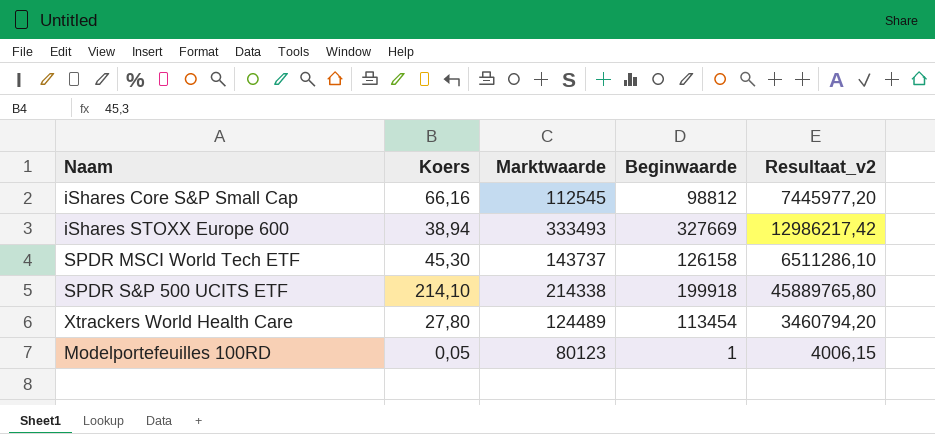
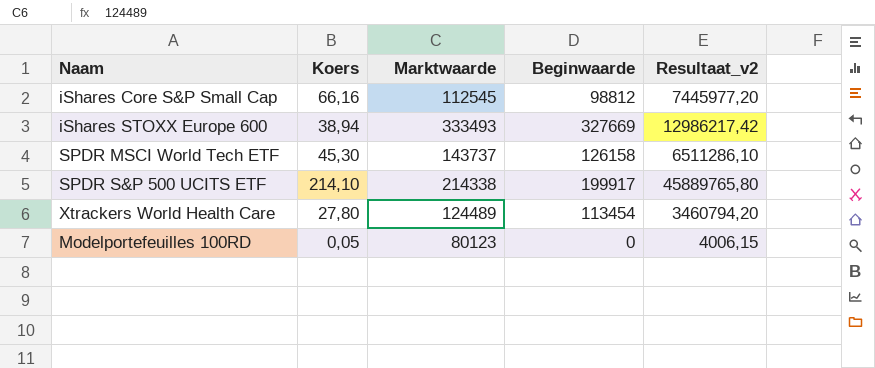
SPDR S&P 500 UCITS ETF | Beginwaarde: 199918 -> 199917
Modelportefeuilles 100RD | Beginwaarde: 1 -> 0

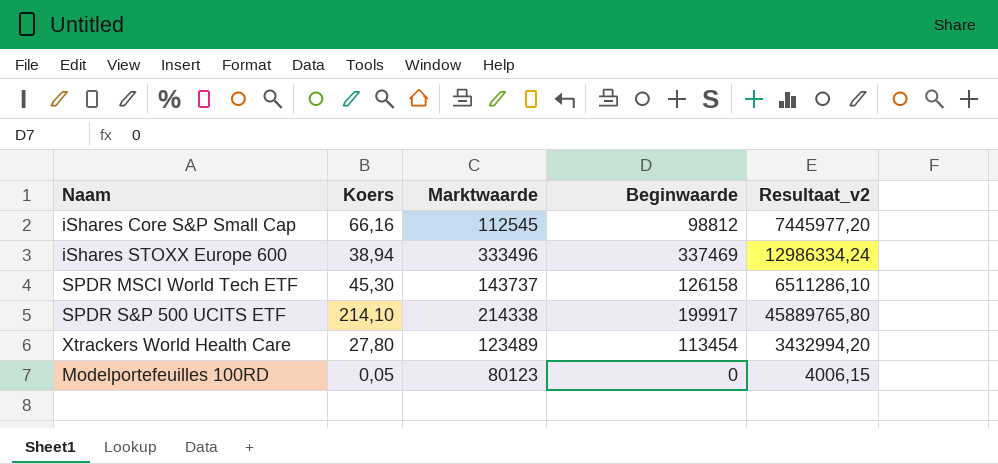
iShares STOXX Europe 600 | Marktwaarde: 333493 -> 333496
iShares STOXX Europe 600 | Beginwaarde: 327669 -> 337469
iShares STOXX Europe 600 | Resultaat_v2: 12986217,42 -> 12986334,24
Xtrackers World Health Care | Marktwaarde: 124489 -> 123489
Xtrackers World Health Care | Resultaat_v2: 3460794,20 -> 3432994,20

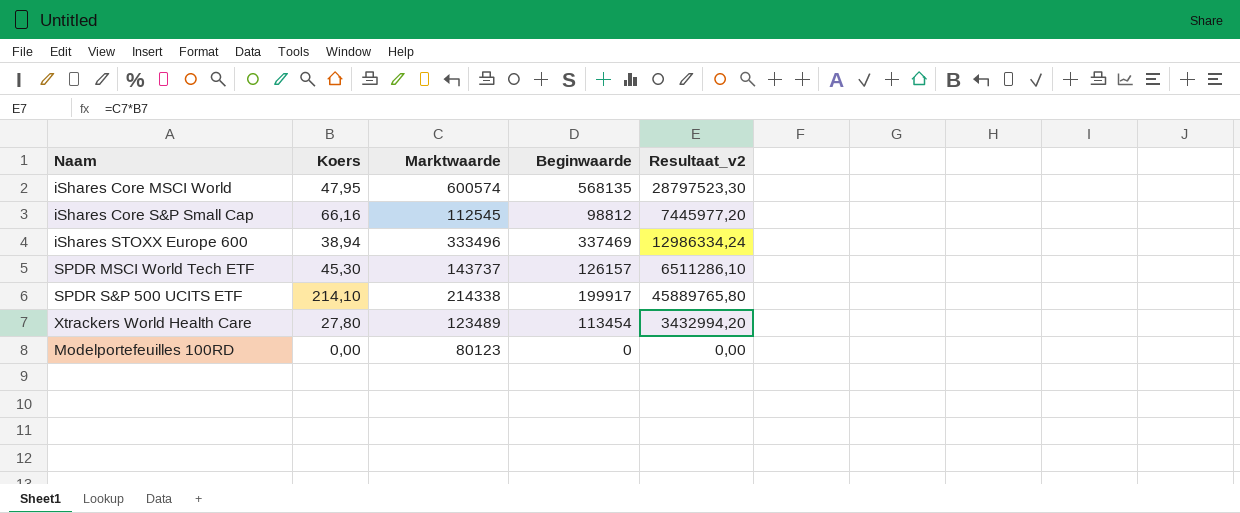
row iShares Core MSCI World: none -> 47,95 | 600574 | 568135 | 28797523,30
SPDR MSCI World Tech ETF | Beginwaarde: 126158 -> 126157
Modelportefeuilles 100RD | Koers: 0,05 -> 0,00
Modelportefeuilles 100RD | Resultaat_v2: 4006,15 -> 0,00

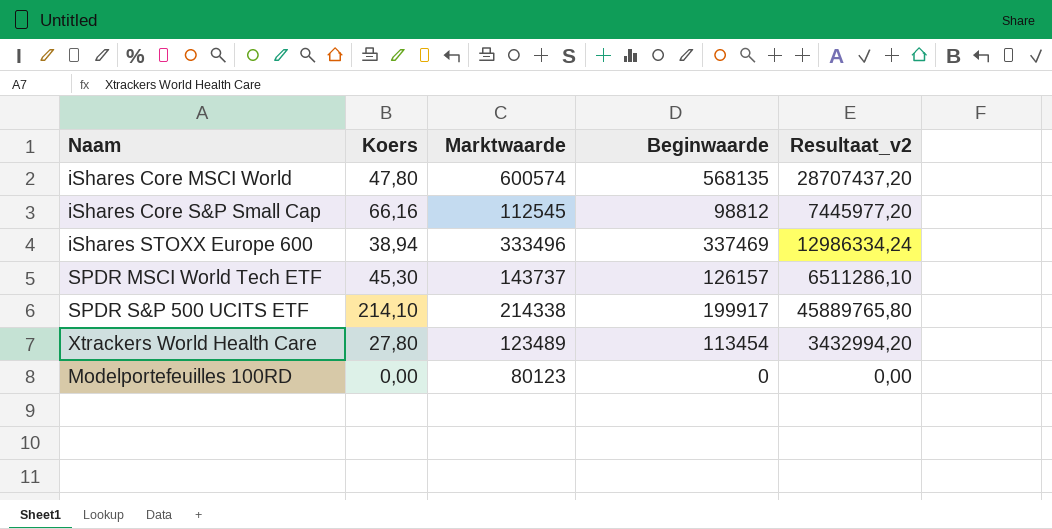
iShares Core MSCI World | Koers: 47,95 -> 47,80
iShares Core MSCI World | Resultaat_v2: 28797523,30 -> 28707437,20

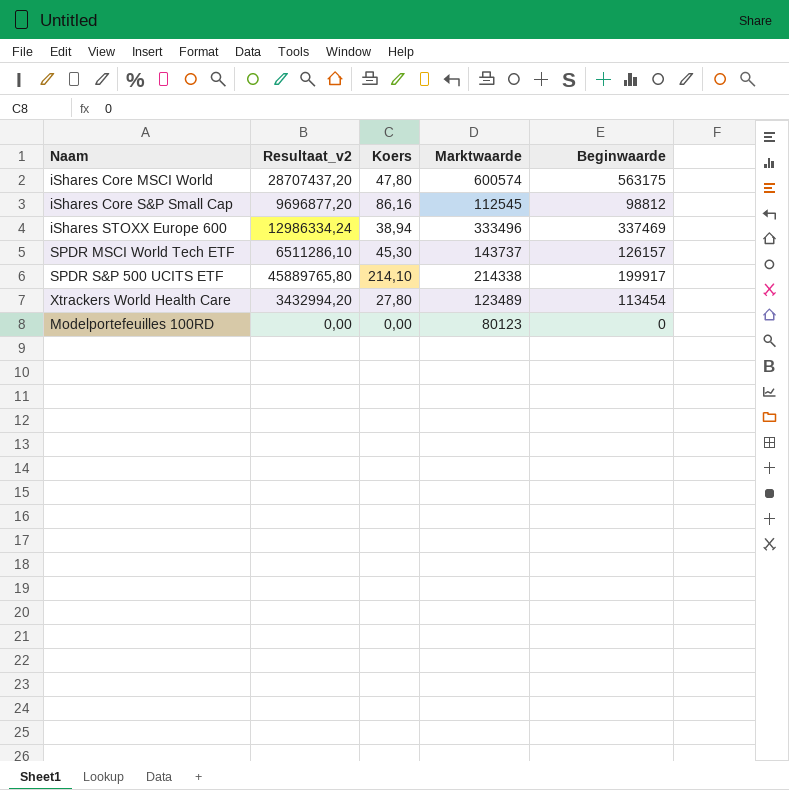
column Resultaat_v2 | position: 5 -> 2
iShares Core MSCI World | Beginwaarde: 568135 -> 563175
iShares Core S&P Small Cap | Resultaat_v2: 7445977,20 -> 9696877,20
iShares Core S&P Small Cap | Koers: 66,16 -> 86,16

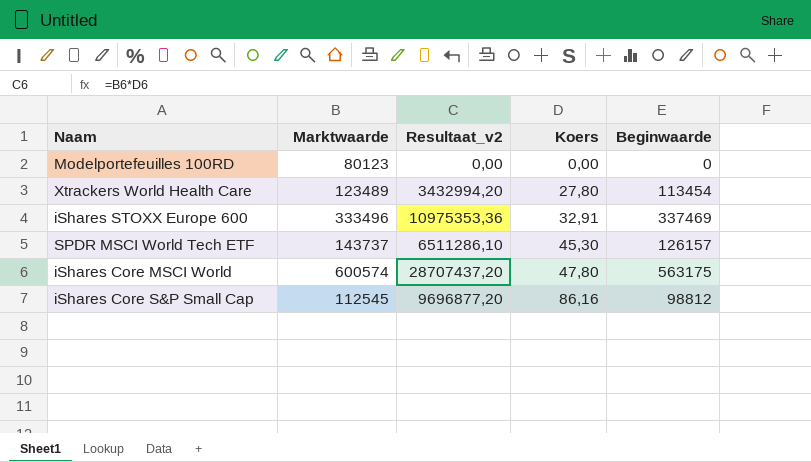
row order: none -> Koers ascending
column Marktwaarde | position: 4 -> 2
row SPDR S&P 500 UCITS ETF: 45889765,80 | 214,10 | 214338 | 199917 -> none
iShares STOXX Europe 600 | Resultaat_v2: 12986334,24 -> 10975353,36
iShares STOXX Europe 600 | Koers: 38,94 -> 32,91

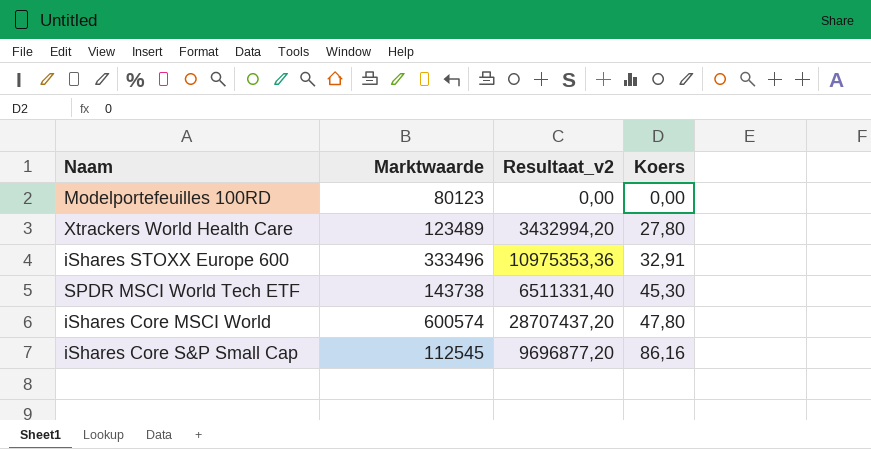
column Beginwaarde | position: 5 -> none
SPDR MSCI World Tech ETF | Marktwaarde: 143737 -> 143738
SPDR MSCI World Tech ETF | Resultaat_v2: 6511286,10 -> 6511331,40

